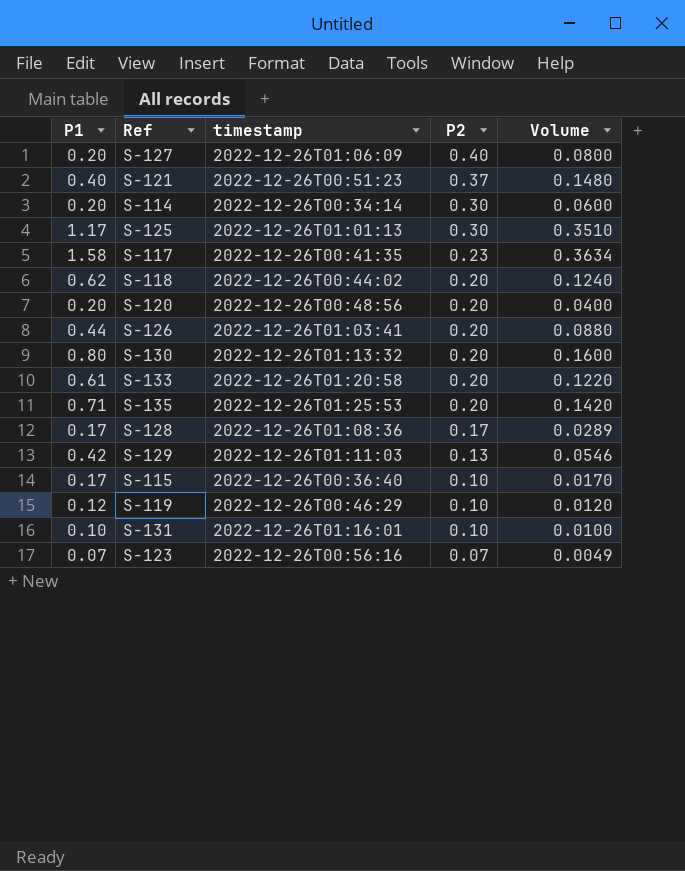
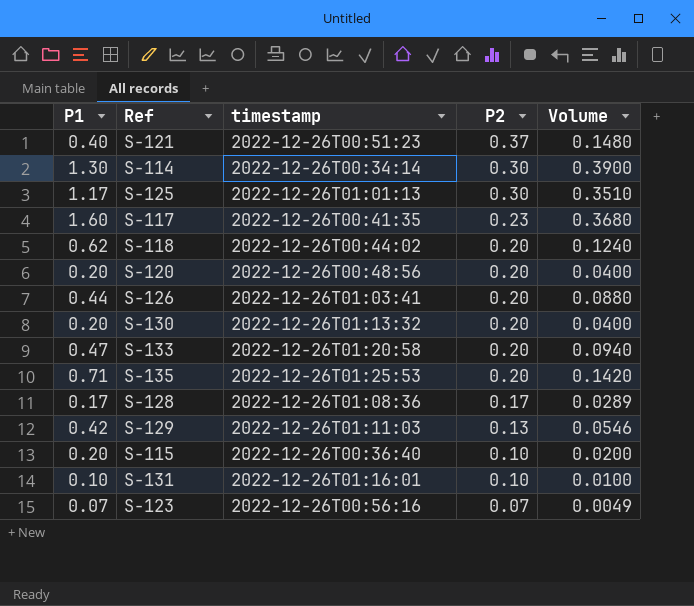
row S-127: 0.20 | 2022-12-26T01:06:09 | 0.40 | 0.0800 -> none
row S-119: 0.12 | 2022-12-26T00:46:29 | 0.10 | 0.0120 -> none
S-114 | P1: 0.20 -> 1.30
S-114 | Volume: 0.0600 -> 0.3900
S-117 | P1: 1.58 -> 1.60
S-117 | Volume: 0.3634 -> 0.3680
S-130 | P1: 0.80 -> 0.20
S-130 | Volume: 0.1600 -> 0.0400
S-133 | P1: 0.61 -> 0.47
S-133 | Volume: 0.1220 -> 0.0940
S-115 | P1: 0.17 -> 0.20
S-115 | Volume: 0.0170 -> 0.0200

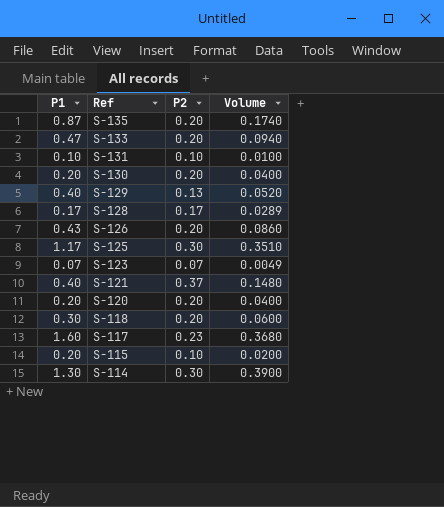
row order: P2 descending -> Ref descending
column timestamp | position: 3 -> none
S-135 | P1: 0.71 -> 0.87
S-135 | Volume: 0.1420 -> 0.1740
S-129 | P1: 0.42 -> 0.40
S-129 | Volume: 0.0546 -> 0.0520
S-126 | P1: 0.44 -> 0.43
S-126 | Volume: 0.0880 -> 0.0860
S-118 | P1: 0.62 -> 0.30
S-118 | Volume: 0.1240 -> 0.0600

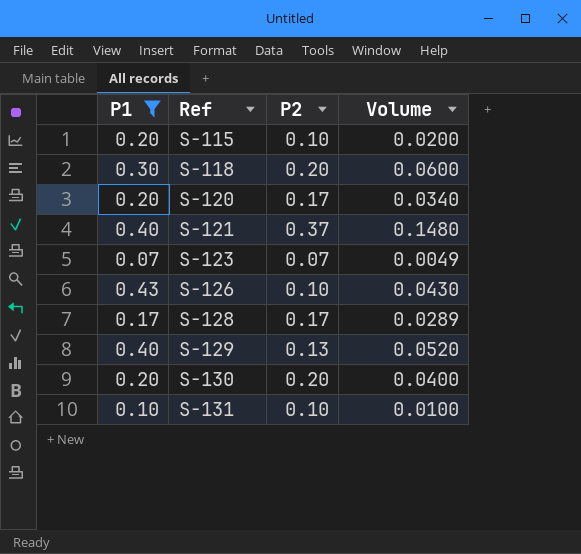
filter: none -> P1 <= 0.43
row order: Ref descending -> Ref ascending
S-120 | P2: 0.20 -> 0.17
S-120 | Volume: 0.0400 -> 0.0340
S-126 | P2: 0.20 -> 0.10
S-126 | Volume: 0.0860 -> 0.0430

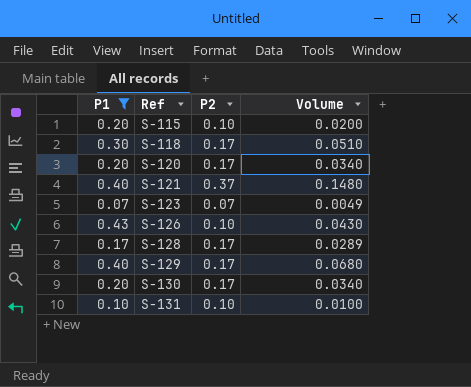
S-118 | P2: 0.20 -> 0.17
S-118 | Volume: 0.0600 -> 0.0510
S-129 | P2: 0.13 -> 0.17
S-129 | Volume: 0.0520 -> 0.0680
S-130 | P2: 0.20 -> 0.17
S-130 | Volume: 0.0400 -> 0.0340

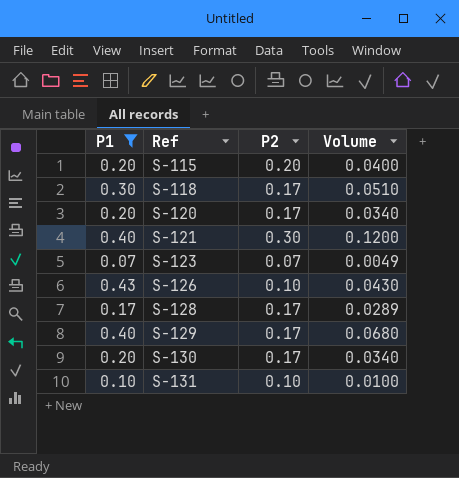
S-115 | P2: 0.10 -> 0.20
S-115 | Volume: 0.0200 -> 0.0400
S-121 | P2: 0.37 -> 0.30
S-121 | Volume: 0.1480 -> 0.1200

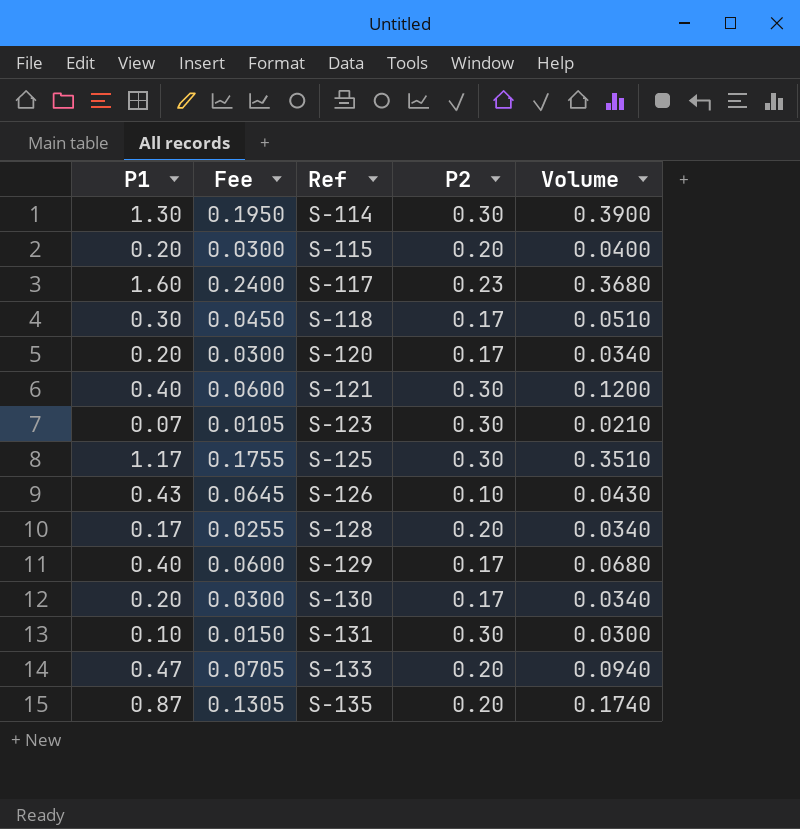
filter: P1 <= 0.43 -> none
column Fee | formula: none -> [P1] * 0.15
S-123 | P2: 0.07 -> 0.30
S-123 | Volume: 0.0049 -> 0.0210
S-128 | P2: 0.17 -> 0.20
S-128 | Volume: 0.0289 -> 0.0340
S-131 | P2: 0.10 -> 0.30
S-131 | Volume: 0.0100 -> 0.0300

